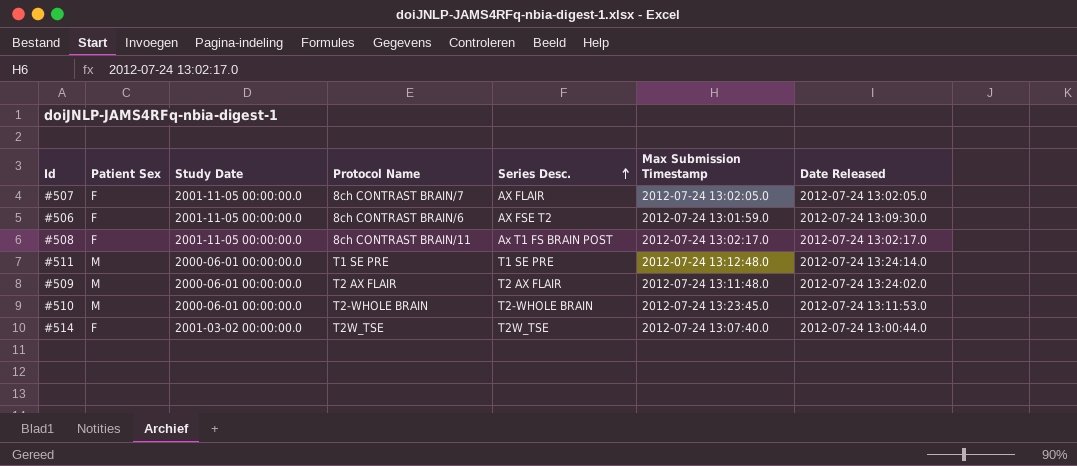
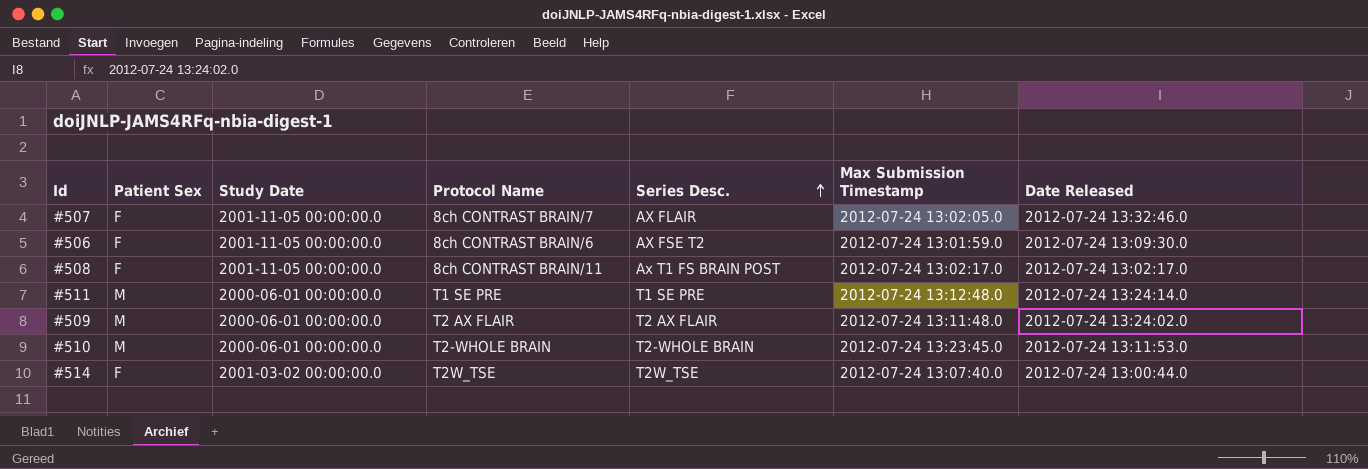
#507 | Date Released: 2012-07-24 13:02:05.0 -> 2012-07-24 13:32:46.0

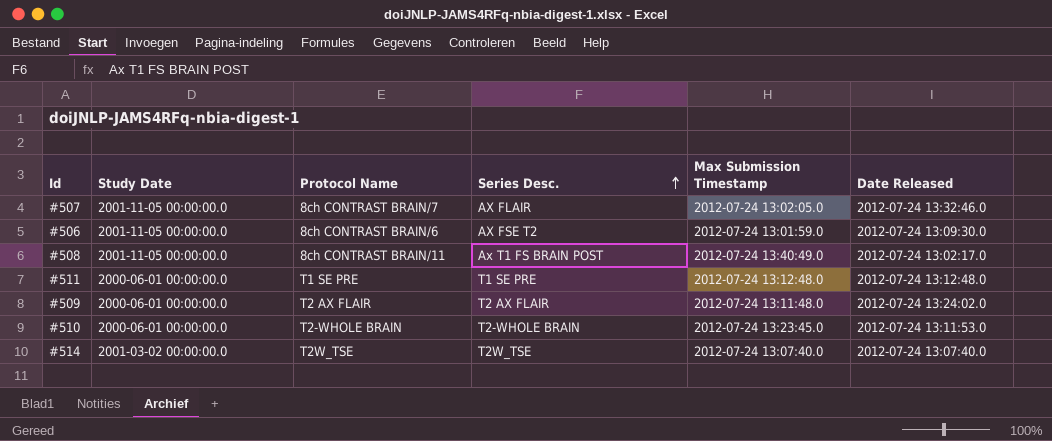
column Patient Sex | position: 2 -> none
#508 | Max Submission Timestamp: 2012-07-24 13:02:17.0 -> 2012-07-24 13:40:49.0
#511 | Date Released: 2012-07-24 13:24:14.0 -> 2012-07-24 13:12:48.0
#514 | Date Released: 2012-07-24 13:00:44.0 -> 2012-07-24 13:07:40.0

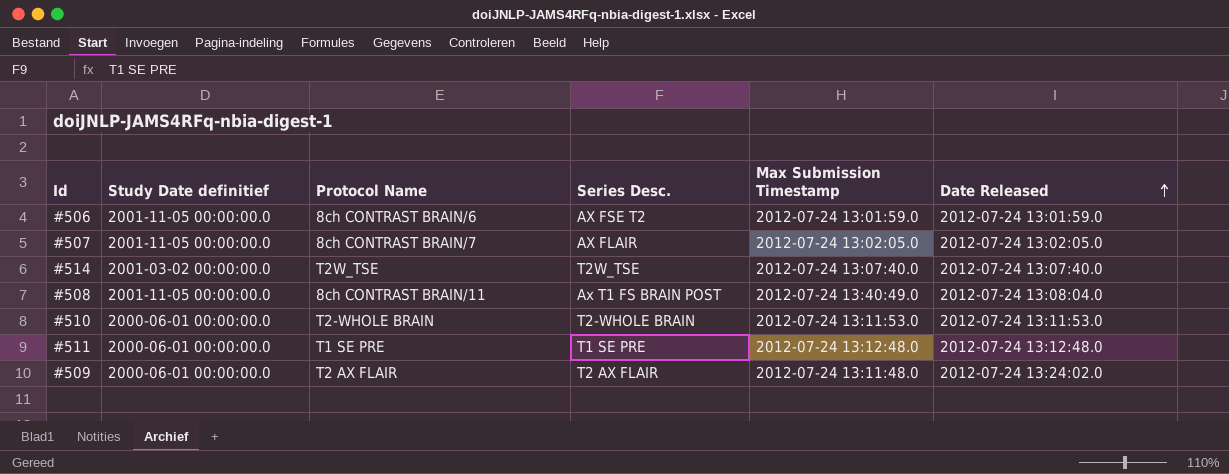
row order: Series Desc. ascending -> Date Released ascending
column name: Study Date -> Study Date definitief
#506 | Date Released: 2012-07-24 13:09:30.0 -> 2012-07-24 13:01:59.0
#507 | Date Released: 2012-07-24 13:32:46.0 -> 2012-07-24 13:02:05.0
#508 | Date Released: 2012-07-24 13:02:17.0 -> 2012-07-24 13:08:04.0
#510 | Max Submission Timestamp: 2012-07-24 13:23:45.0 -> 2012-07-24 13:11:53.0

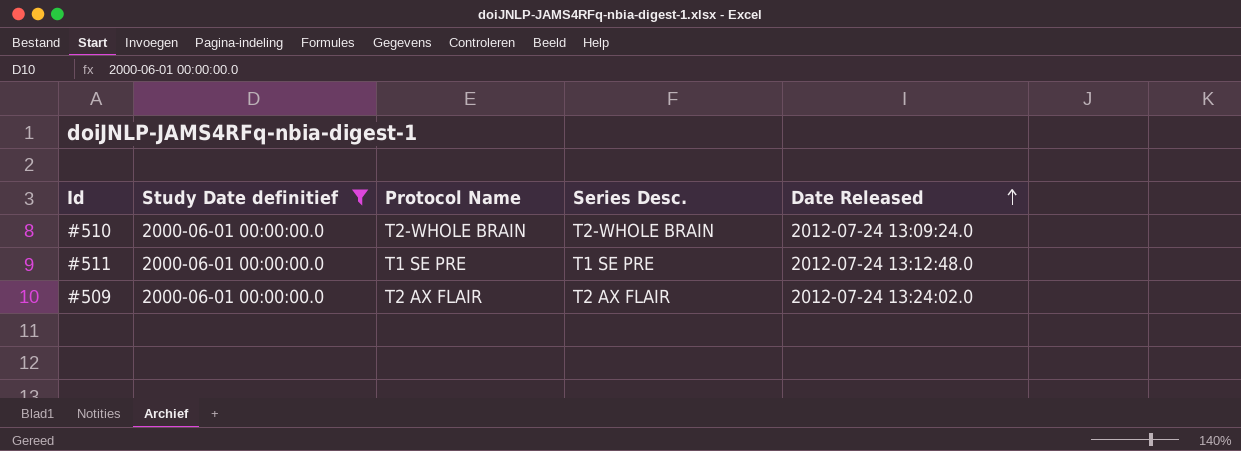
filter: none -> Study Date definitief = 2000-06-01 00:00:00.0
column Max Submission Timestamp | position: 5 -> none
#510 | Date Released: 2012-07-24 13:11:53.0 -> 2012-07-24 13:09:24.0

